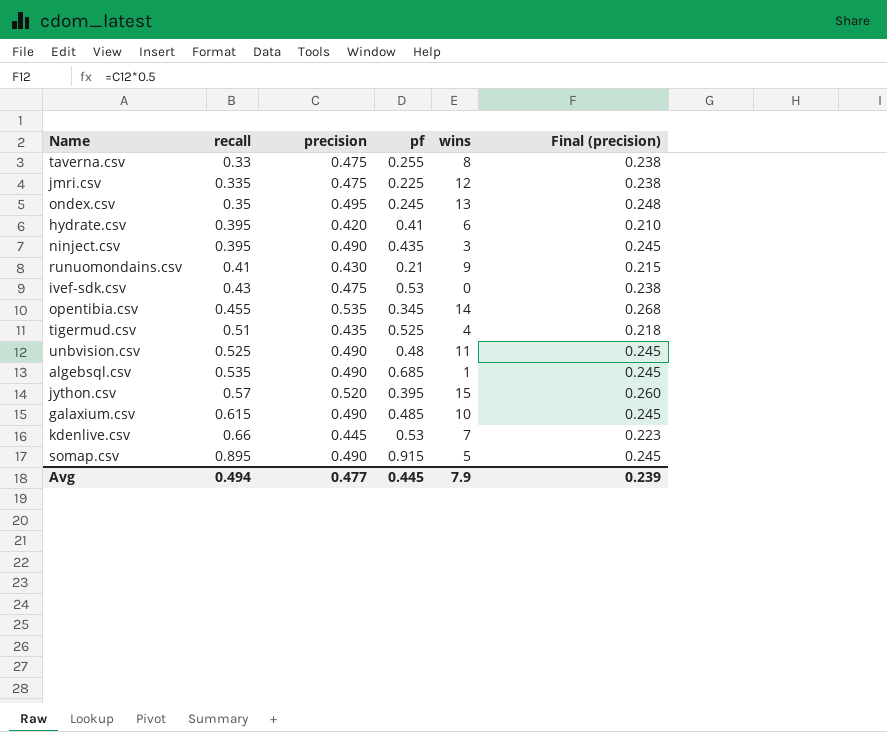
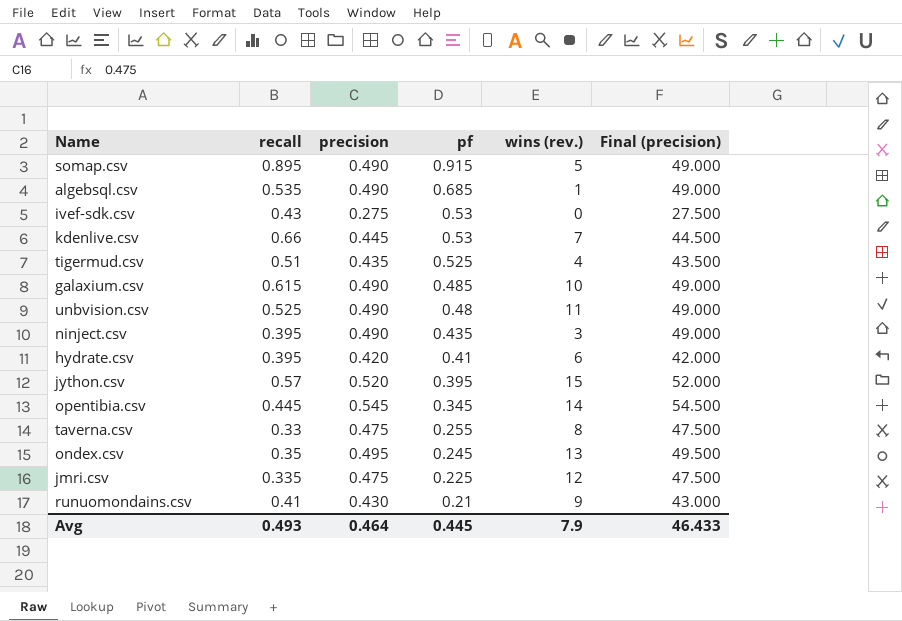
row order: recall ascending -> pf descending
column name: wins -> wins (rev.)
column Final (precision) | formula: [precision] * 0.5 -> [precision] * 100
ivef-sdk.csv | precision: 0.475 -> 0.275
opentibia.csv | recall: 0.455 -> 0.445
opentibia.csv | precision: 0.535 -> 0.545
Avg | recall: 0.494 -> 0.493
Avg | precision: 0.477 -> 0.464
Avg | Final (precision): 0.239 -> 46.433

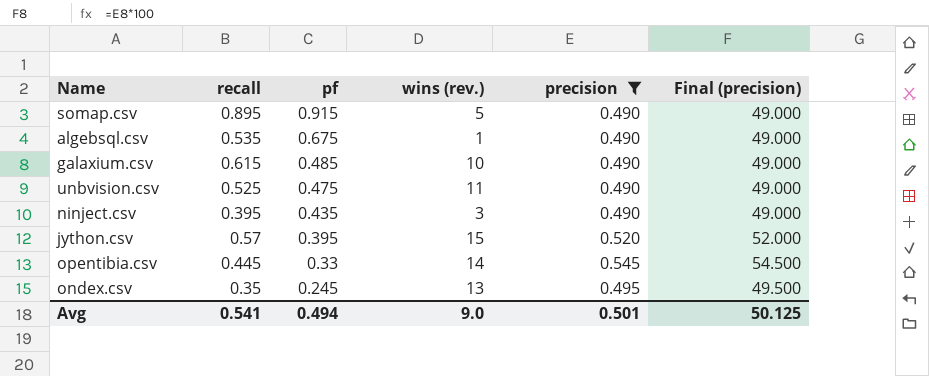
filter: none -> precision >= 0.490
column precision | position: 3 -> 5
algebsql.csv | pf: 0.685 -> 0.675
unbvision.csv | pf: 0.48 -> 0.475
opentibia.csv | pf: 0.345 -> 0.33
Avg | recall: 0.493 -> 0.541
Avg | pf: 0.445 -> 0.494
Avg | wins (rev.): 7.9 -> 9.0
Avg | precision: 0.464 -> 0.501
Avg | Final (precision): 46.433 -> 50.125

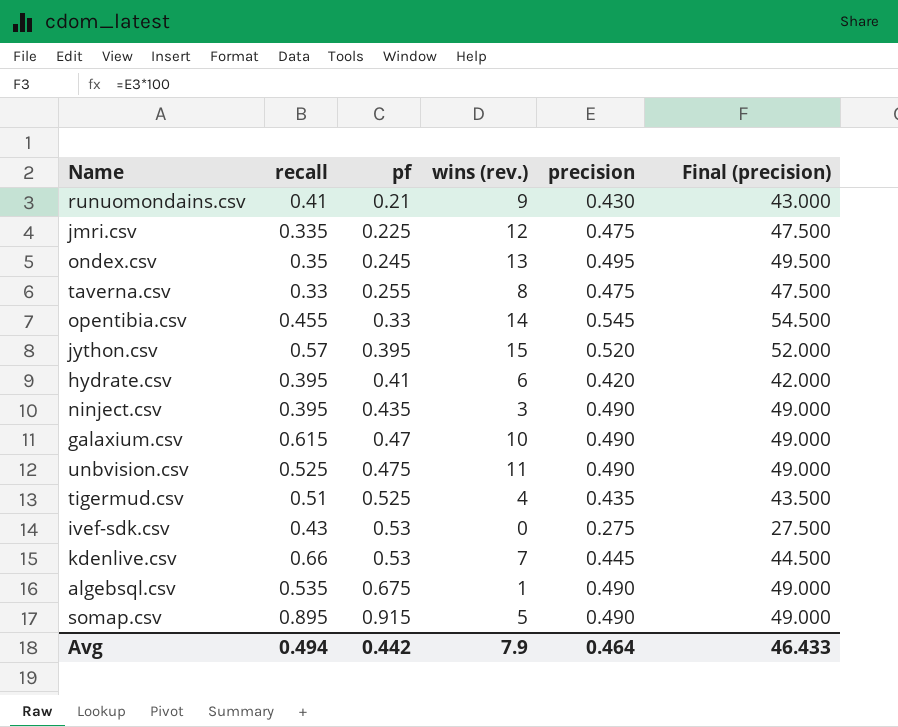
filter: precision >= 0.490 -> none
row order: pf descending -> pf ascending
opentibia.csv | recall: 0.445 -> 0.455
galaxium.csv | pf: 0.485 -> 0.47
Avg | recall: 0.541 -> 0.494
Avg | pf: 0.494 -> 0.442
Avg | wins (rev.): 9.0 -> 7.9
Avg | precision: 0.501 -> 0.464
Avg | Final (precision): 50.125 -> 46.433

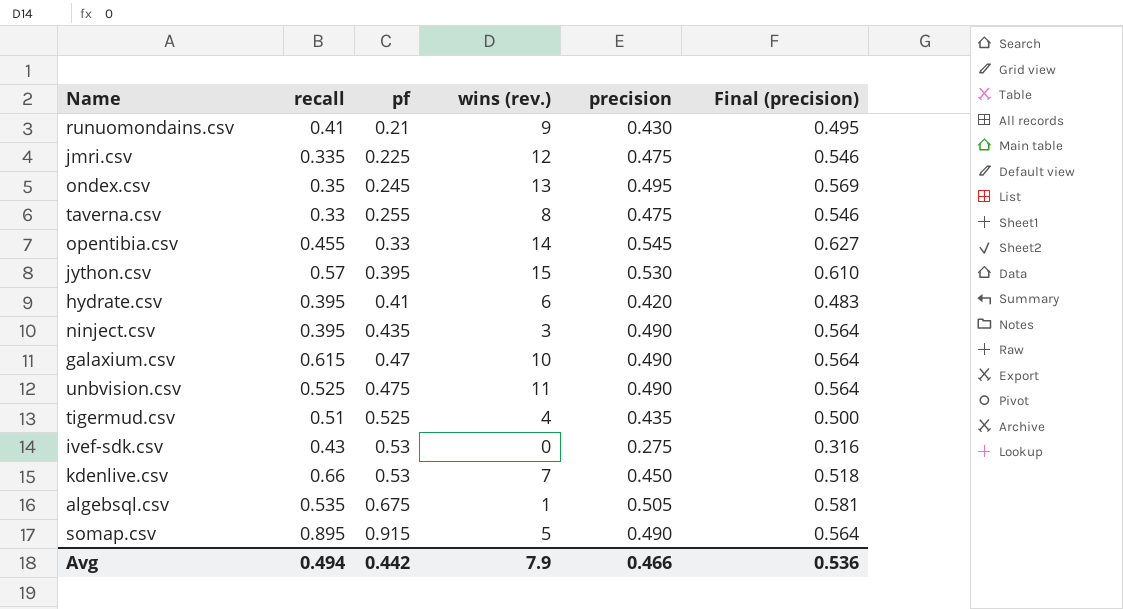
column Final (precision) | formula: [precision] * 100 -> [precision] * 1.15
jython.csv | precision: 0.520 -> 0.530
kdenlive.csv | precision: 0.445 -> 0.450
algebsql.csv | precision: 0.490 -> 0.505
Avg | precision: 0.464 -> 0.466
Avg | Final (precision): 46.433 -> 0.536

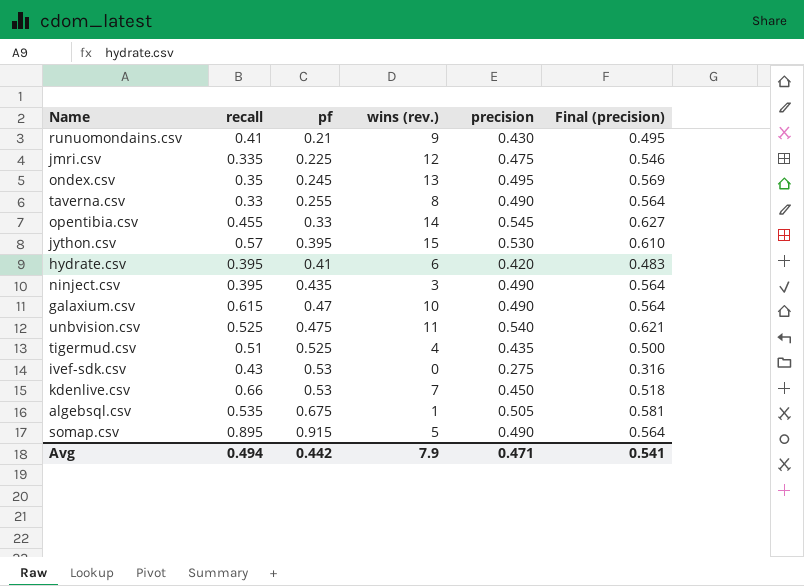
taverna.csv | precision: 0.475 -> 0.490
taverna.csv | Final (precision): 0.546 -> 0.564
unbvision.csv | precision: 0.490 -> 0.540
unbvision.csv | Final (precision): 0.564 -> 0.621
Avg | precision: 0.466 -> 0.471
Avg | Final (precision): 0.536 -> 0.541

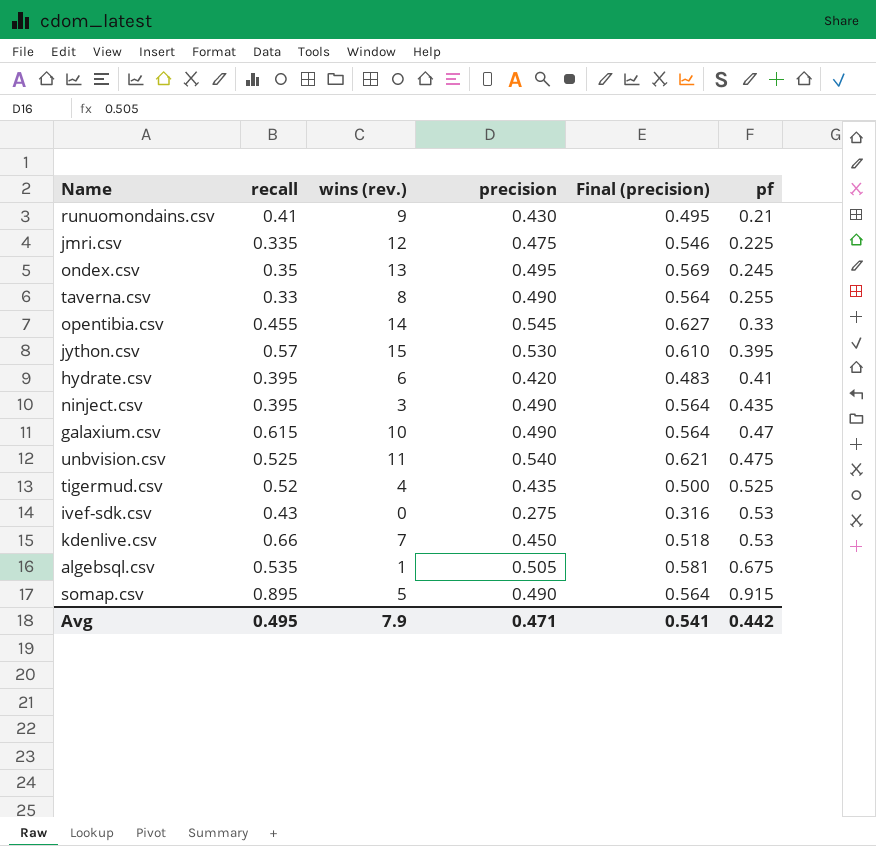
column pf | position: 3 -> 6
tigermud.csv | recall: 0.51 -> 0.52
Avg | recall: 0.494 -> 0.495

